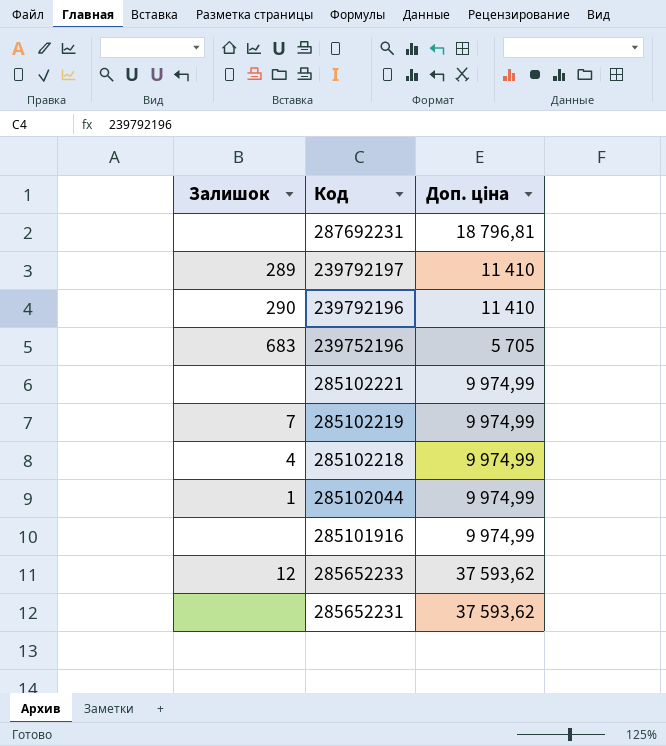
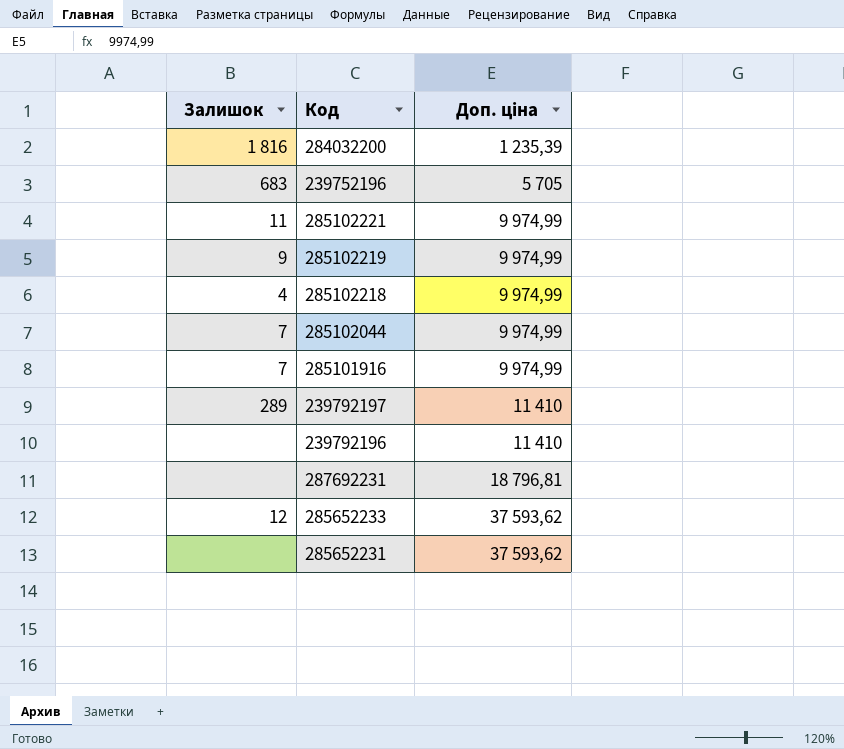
row order: none -> Доп. ціна ascending
row 284032200: none -> 1 816 | 1 235,39
285102221 | Залишок: none -> 11
285102219 | Залишок: 7 -> 9
285102044 | Залишок: 1 -> 7
285101916 | Залишок: none -> 7
239792196 | Залишок: 290 -> none

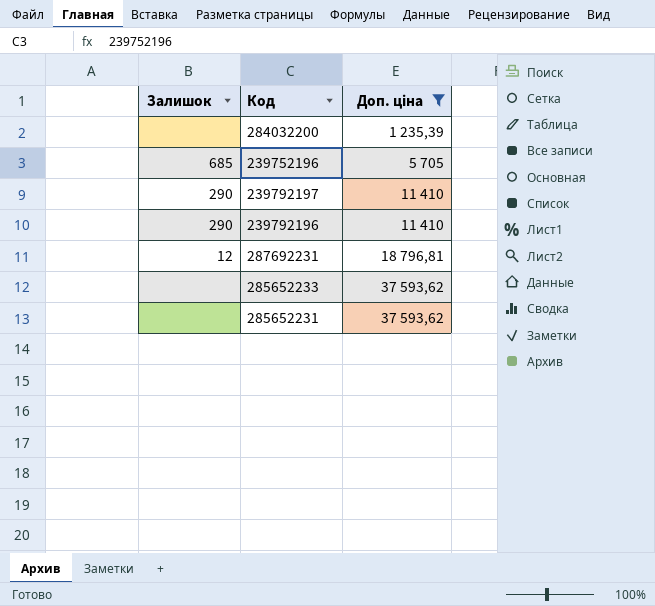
filter: none -> Доп. ціна != 9 974,99
284032200 | Залишок: 1 816 -> none
239752196 | Залишок: 683 -> 685
239792197 | Залишок: 289 -> 290
239792196 | Залишок: none -> 290
287692231 | Залишок: none -> 12
285652233 | Залишок: 12 -> none

